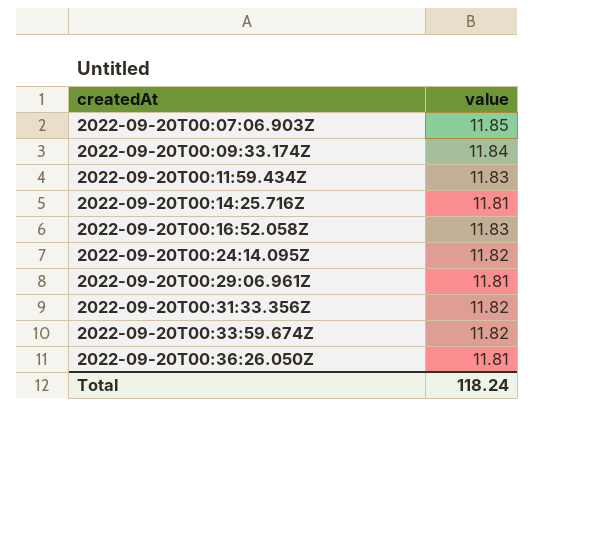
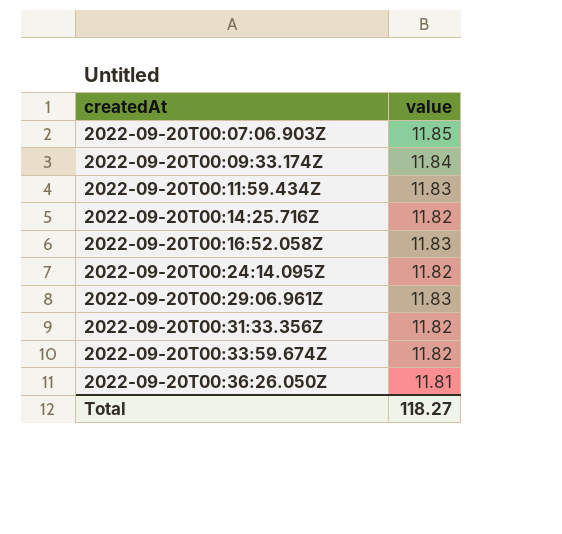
2022-09-20T00:14:25.716Z | value: 11.81 -> 11.82
2022-09-20T00:29:06.961Z | value: 11.81 -> 11.83
Total | value: 118.24 -> 118.27

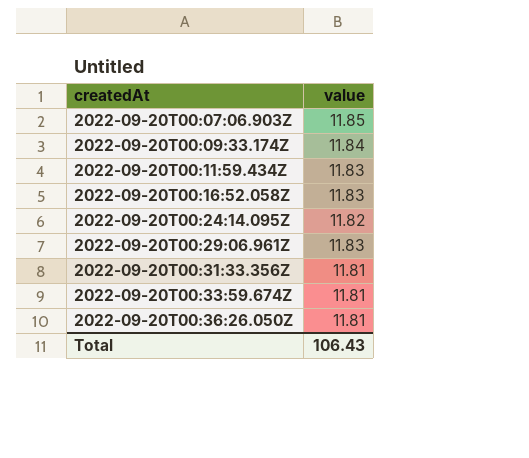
row 2022-09-20T00:14:25.716Z: 11.82 -> none
2022-09-20T00:31:33.356Z | value: 11.82 -> 11.81
2022-09-20T00:33:59.674Z | value: 11.82 -> 11.81
Total | value: 118.27 -> 106.43

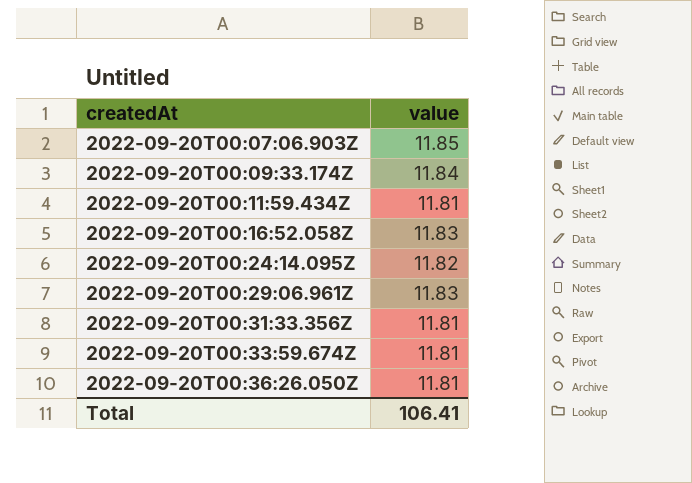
2022-09-20T00:11:59.434Z | value: 11.83 -> 11.81
Total | value: 106.43 -> 106.41

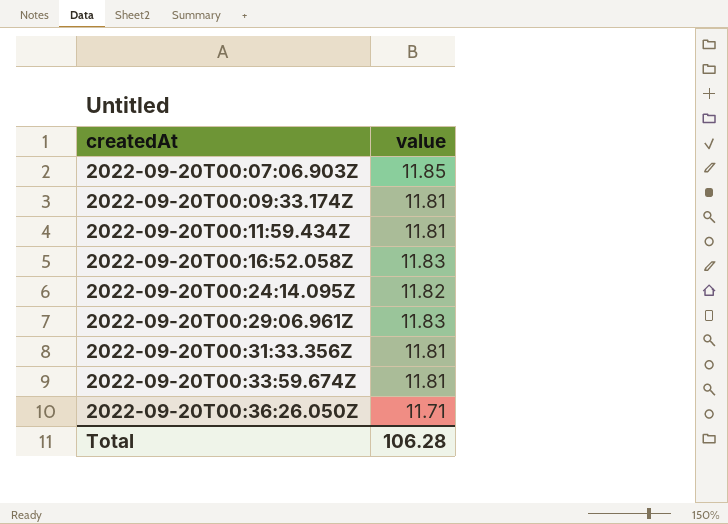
2022-09-20T00:09:33.174Z | value: 11.84 -> 11.81
2022-09-20T00:36:26.050Z | value: 11.81 -> 11.71
Total | value: 106.41 -> 106.28

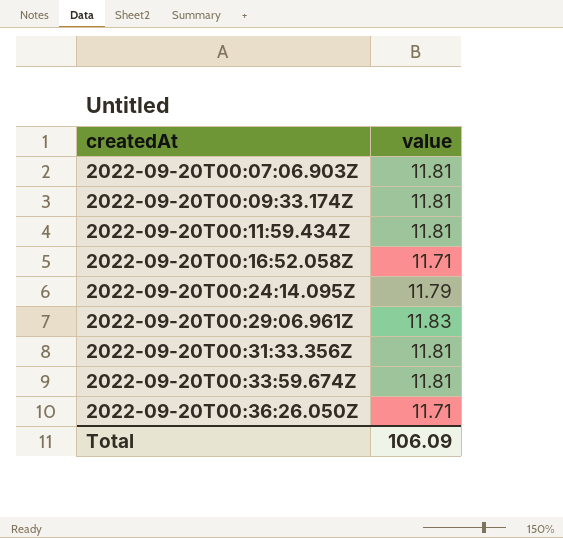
2022-09-20T00:07:06.903Z | value: 11.85 -> 11.81
2022-09-20T00:16:52.058Z | value: 11.83 -> 11.71
2022-09-20T00:24:14.095Z | value: 11.82 -> 11.79
Total | value: 106.28 -> 106.09

